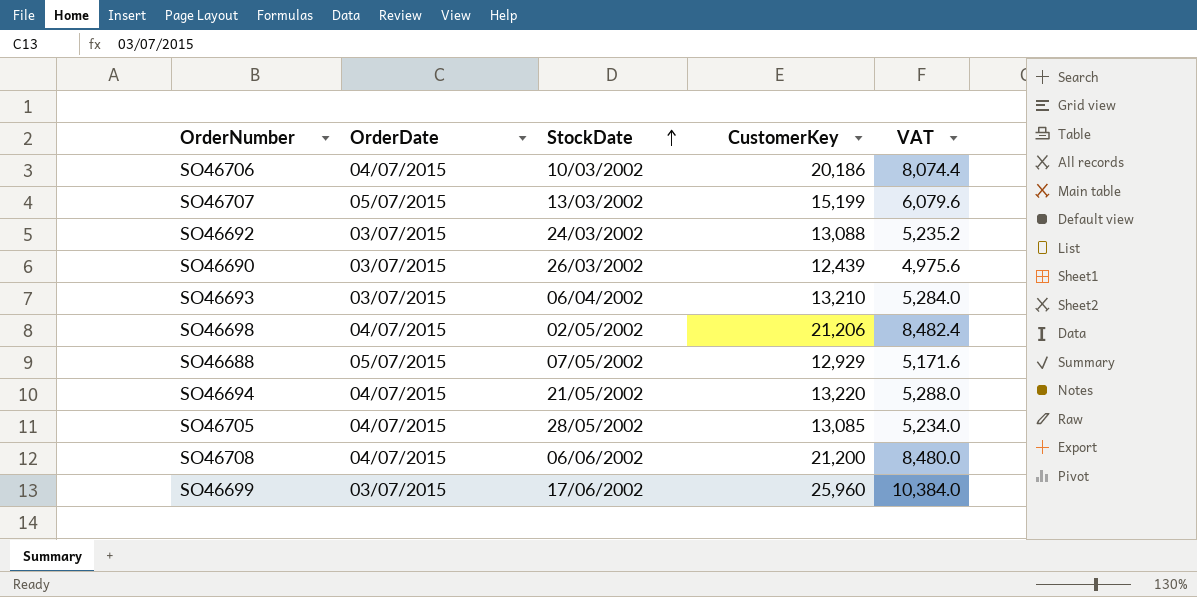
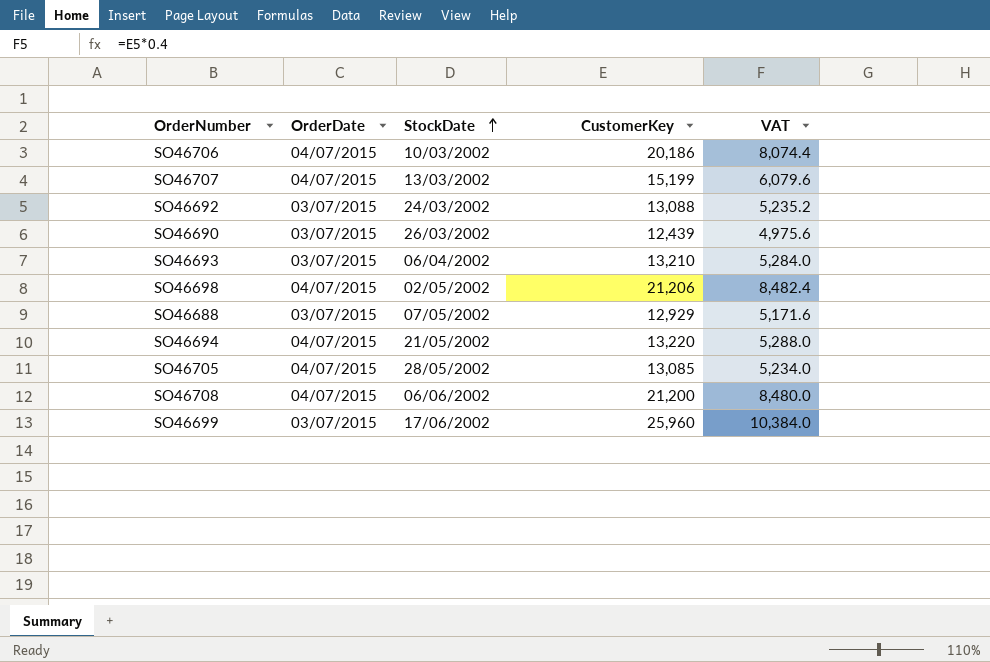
SO46707 | OrderDate: 05/07/2015 -> 04/07/2015
SO46688 | OrderDate: 05/07/2015 -> 03/07/2015

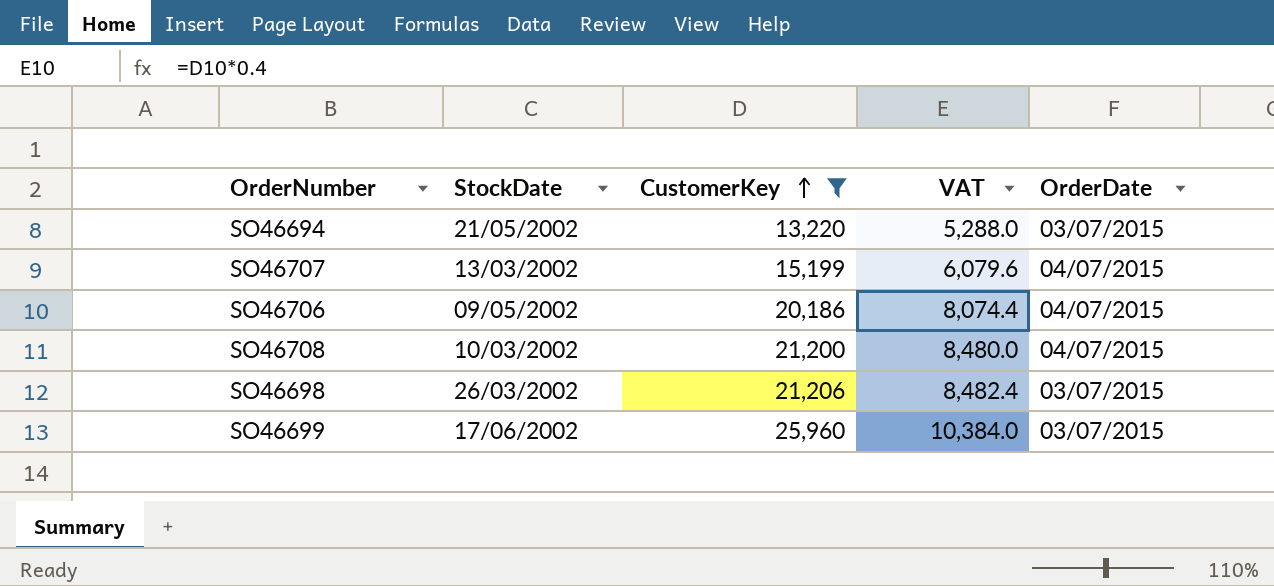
filter: none -> CustomerKey >= 13,220
row order: StockDate ascending -> CustomerKey ascending
column OrderDate | position: 2 -> 5
SO46694 | OrderDate: 04/07/2015 -> 03/07/2015
SO46706 | StockDate: 10/03/2002 -> 09/05/2002
SO46708 | StockDate: 06/06/2002 -> 10/03/2002
SO46698 | StockDate: 02/05/2002 -> 26/03/2002
SO46698 | OrderDate: 04/07/2015 -> 03/07/2015

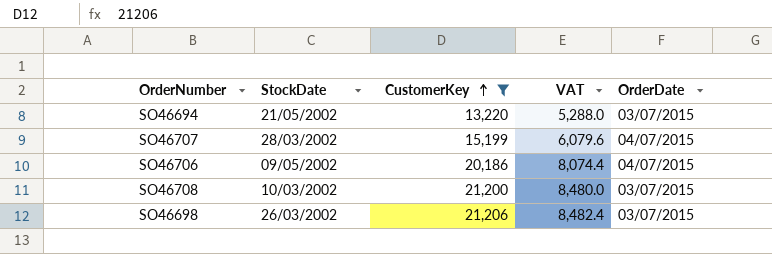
row SO46699: 17/06/2002 | 25,960 | 10,384.0 | 03/07/2015 -> none
SO46707 | StockDate: 13/03/2002 -> 28/03/2002
SO46708 | OrderDate: 04/07/2015 -> 03/07/2015

